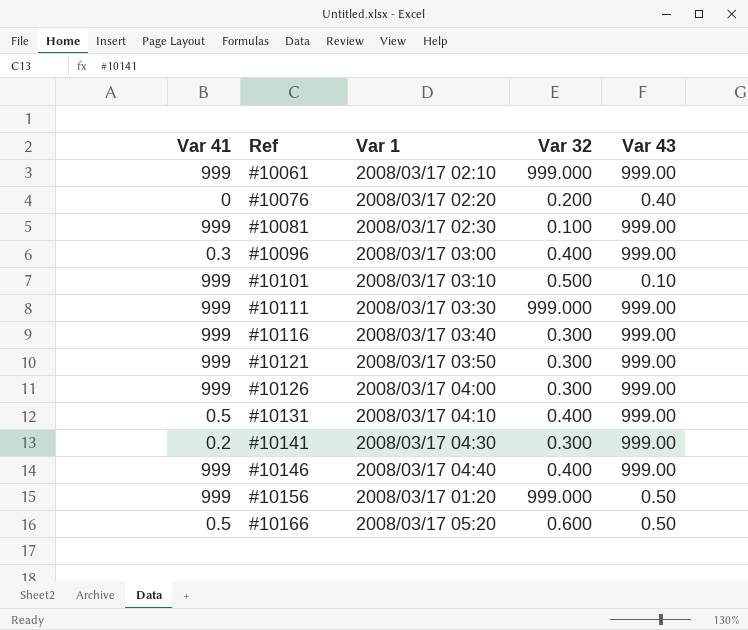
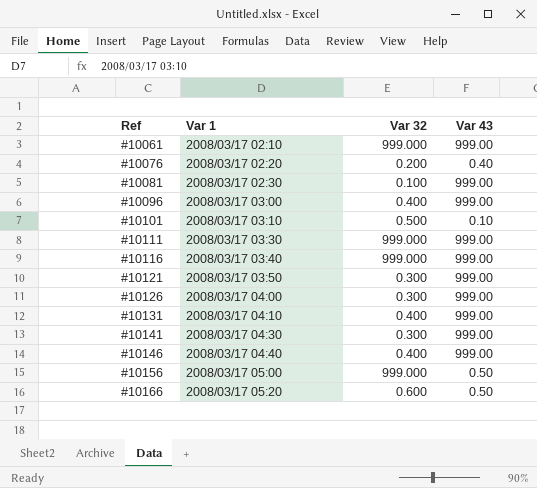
column Var 41 | position: 1 -> none
#10116 | Var 32: 0.300 -> 999.000
#10156 | Var 1: 2008/03/17 01:20 -> 2008/03/17 05:00

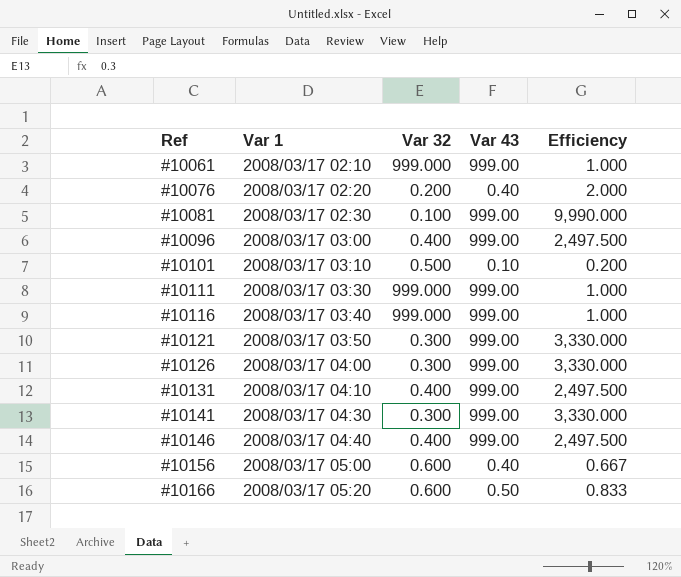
column Efficiency | formula: none -> [Var 43] / [Var 32]
#10156 | Var 32: 999.000 -> 0.600
#10156 | Var 43: 0.50 -> 0.40

